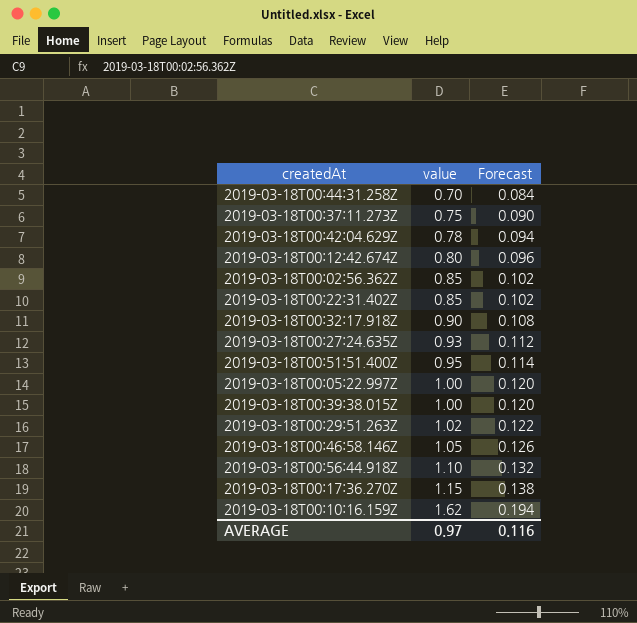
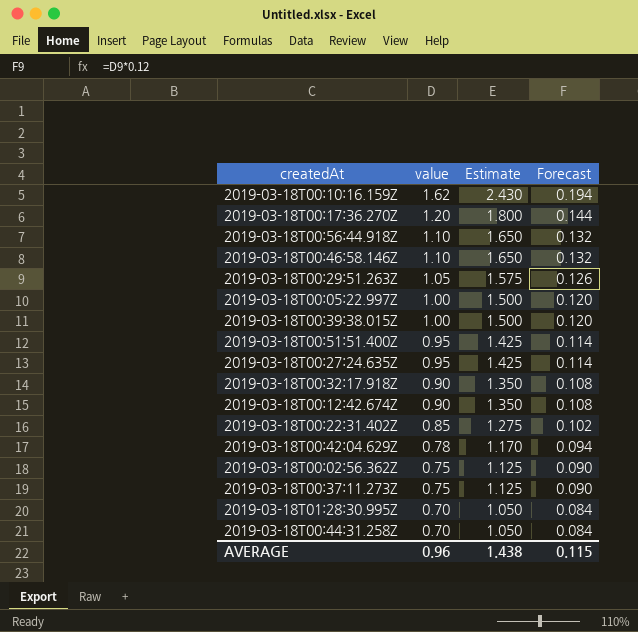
row order: value ascending -> value descending
column Estimate | formula: none -> [value] * 1.5
2019-03-18T00:17:36.270Z | value: 1.15 -> 1.20
2019-03-18T00:17:36.270Z | Forecast: 0.138 -> 0.144
2019-03-18T00:46:58.146Z | value: 1.05 -> 1.10
2019-03-18T00:46:58.146Z | Forecast: 0.126 -> 0.132
2019-03-18T00:29:51.263Z | value: 1.02 -> 1.05
2019-03-18T00:29:51.263Z | Forecast: 0.122 -> 0.126
2019-03-18T00:27:24.635Z | value: 0.93 -> 0.95
2019-03-18T00:27:24.635Z | Forecast: 0.112 -> 0.114
2019-03-18T00:12:42.674Z | value: 0.80 -> 0.90
2019-03-18T00:12:42.674Z | Forecast: 0.096 -> 0.108
2019-03-18T00:02:56.362Z | value: 0.85 -> 0.75
2019-03-18T00:02:56.362Z | Forecast: 0.102 -> 0.090
row 2019-03-18T01:28:30.995Z: none -> 0.70 | 1.050 | 0.084
AVERAGE | value: 0.97 -> 0.96
AVERAGE | Forecast: 0.116 -> 0.115

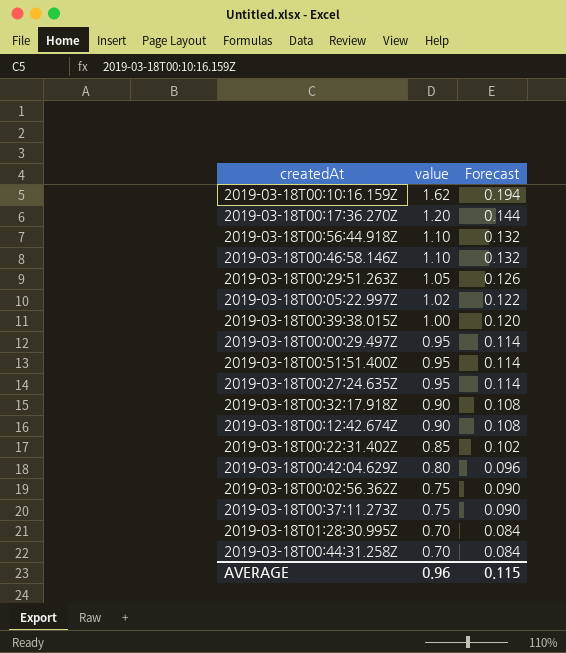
column Estimate | formula: [value] * 1.5 -> none
2019-03-18T00:05:22.997Z | value: 1.00 -> 1.02
2019-03-18T00:05:22.997Z | Forecast: 0.120 -> 0.122
row 2019-03-18T00:00:29.497Z: none -> 0.95 | 0.114
2019-03-18T00:42:04.629Z | value: 0.78 -> 0.80
2019-03-18T00:42:04.629Z | Forecast: 0.094 -> 0.096

